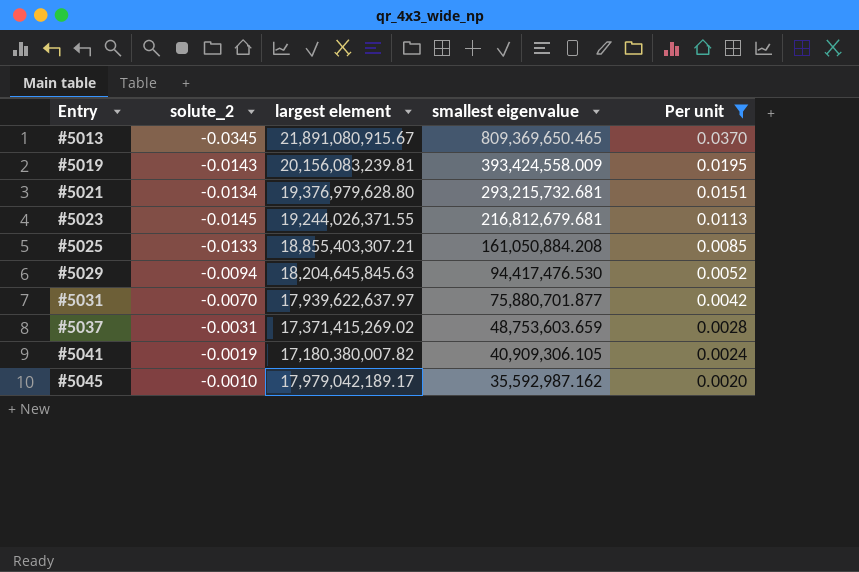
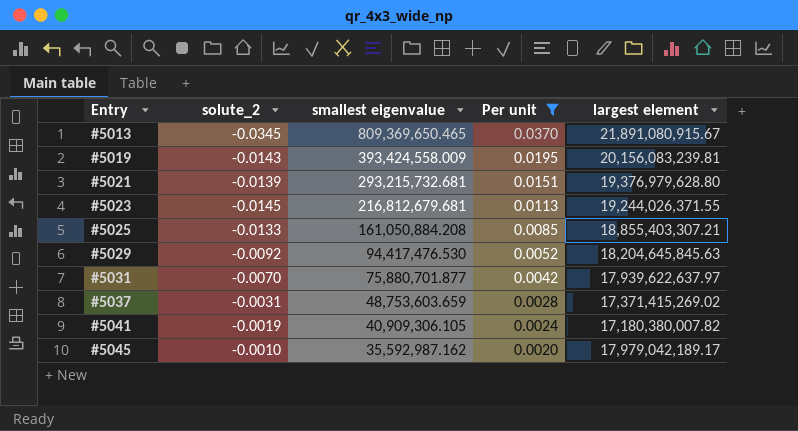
column largest element | position: 3 -> 5
#5021 | solute_2: -0.0134 -> -0.0139
#5029 | solute_2: -0.0094 -> -0.0092

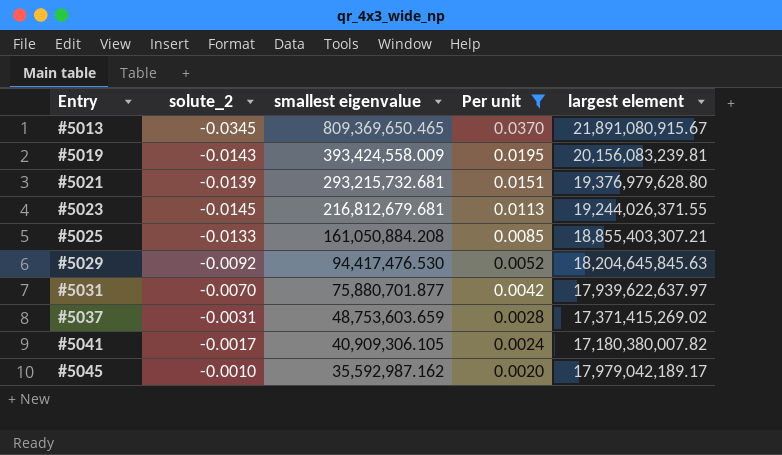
#5041 | solute_2: -0.0019 -> -0.0017

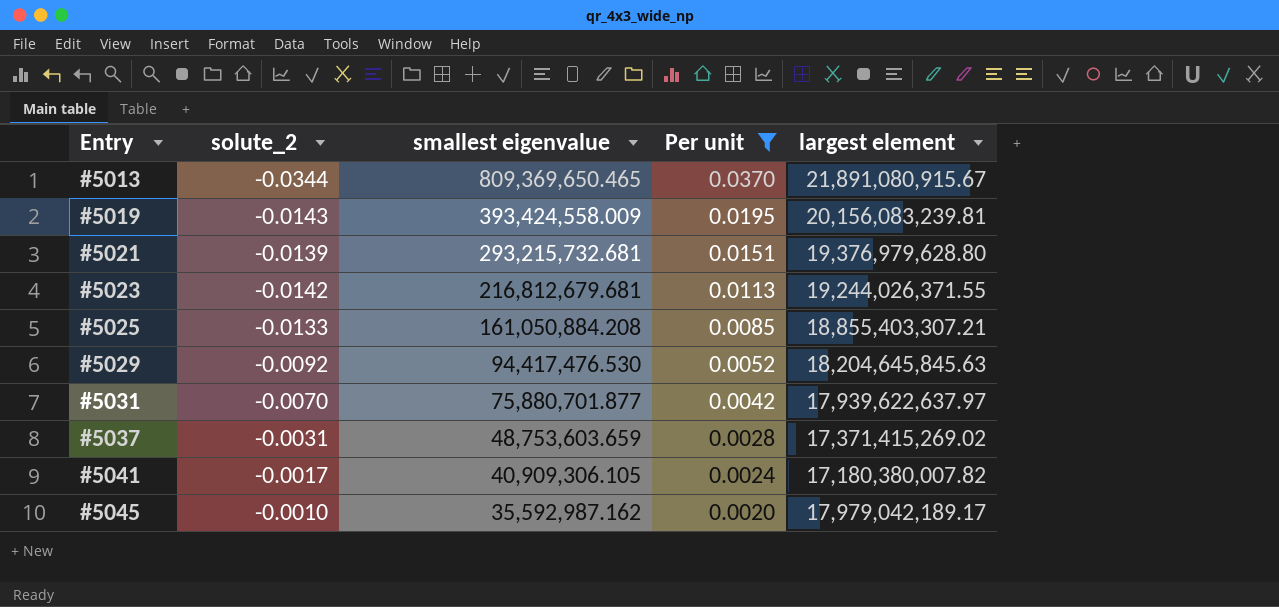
#5013 | solute_2: -0.0345 -> -0.0344
#5023 | solute_2: -0.0145 -> -0.0142

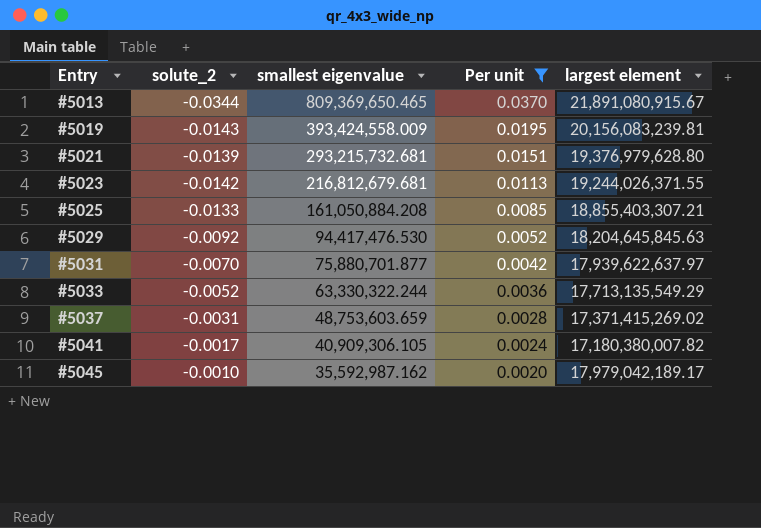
row #5033: none -> -0.0052 | 63,330,322.244 | 0.0036 | 17,713,135,549.29

